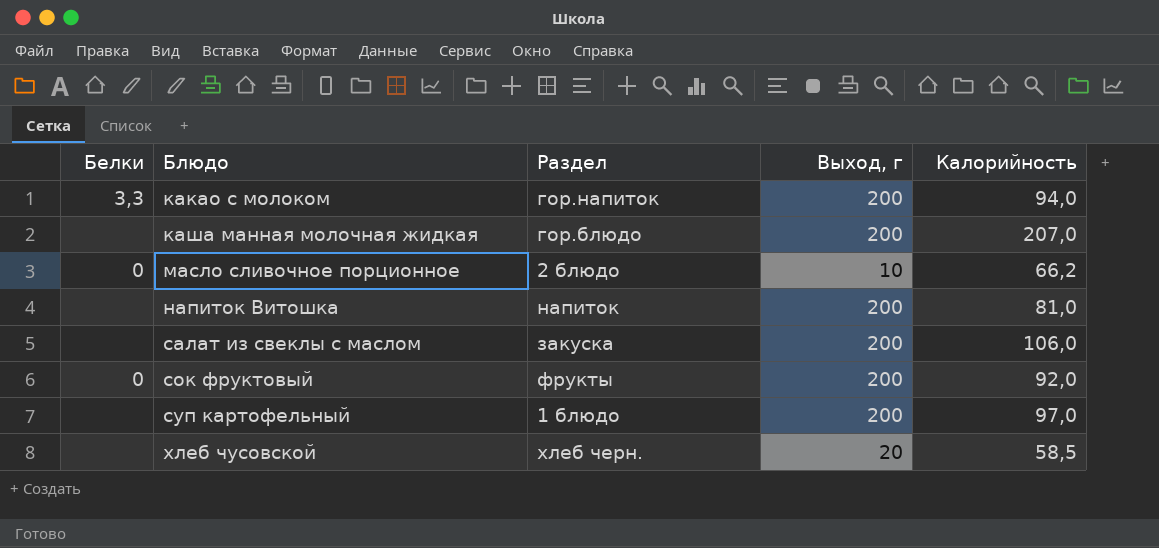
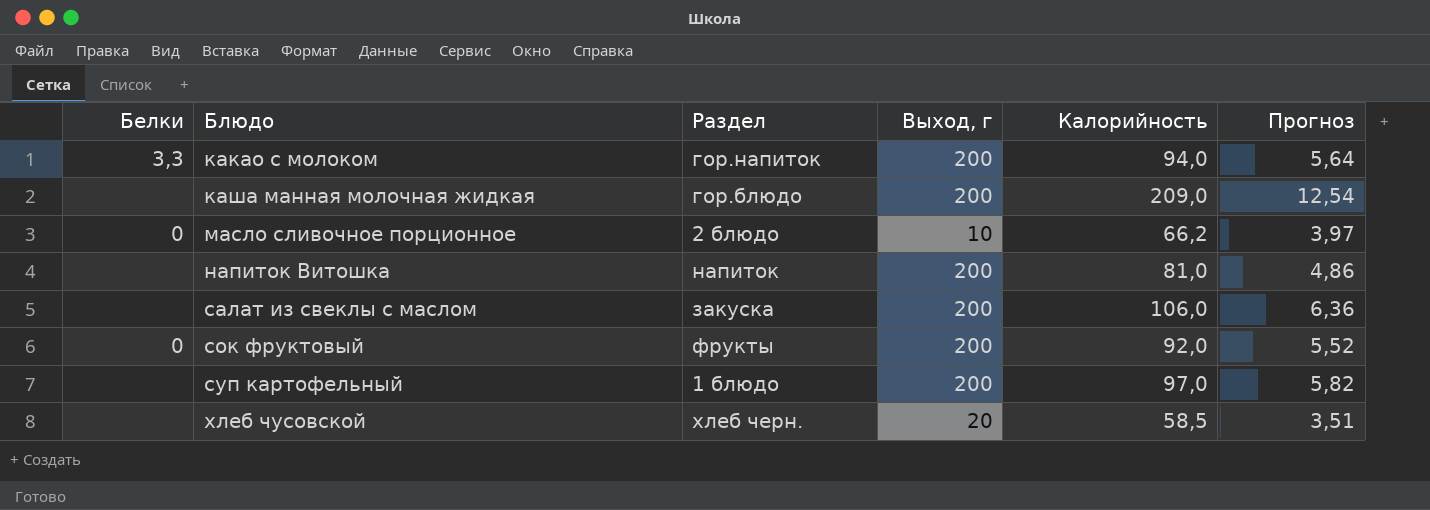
column Прогноз | formula: none -> [Калорийность] * 0,06
каша манная молочная жидкая | Калорийность: 207,0 -> 209,0

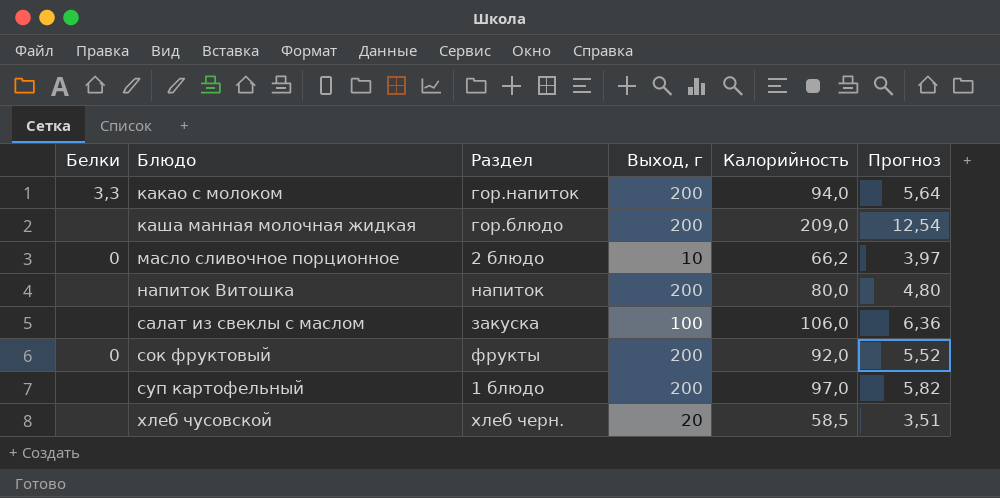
напиток Витошка | Калорийность: 81,0 -> 80,0
напиток Витошка | Прогноз: 4,86 -> 4,80
салат из свеклы с маслом | Выход, г: 200 -> 100

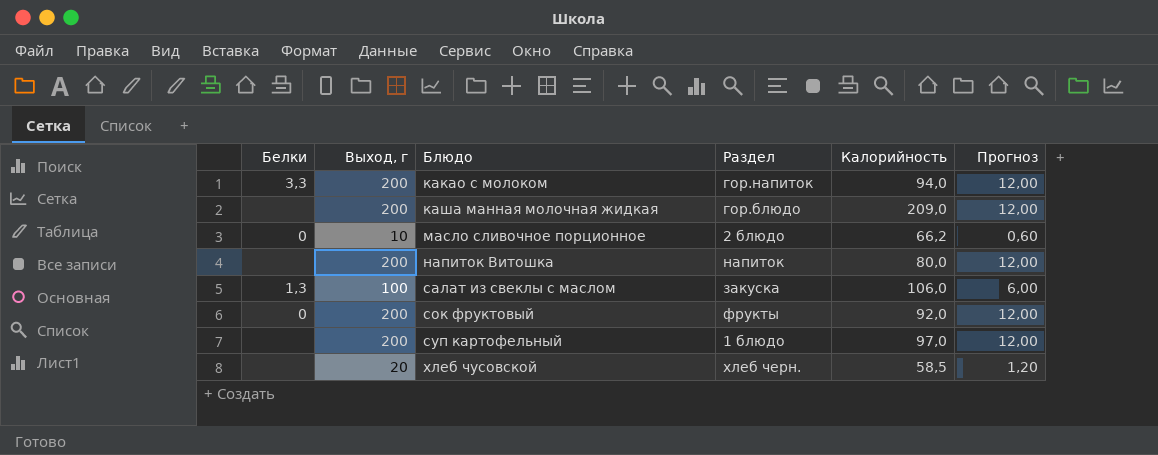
column Выход, г | position: 4 -> 2
column Прогноз | formula: [Калорийность] * 0,06 -> [Выход, г] * 0,06
салат из свеклы с маслом | Белки: none -> 1,3

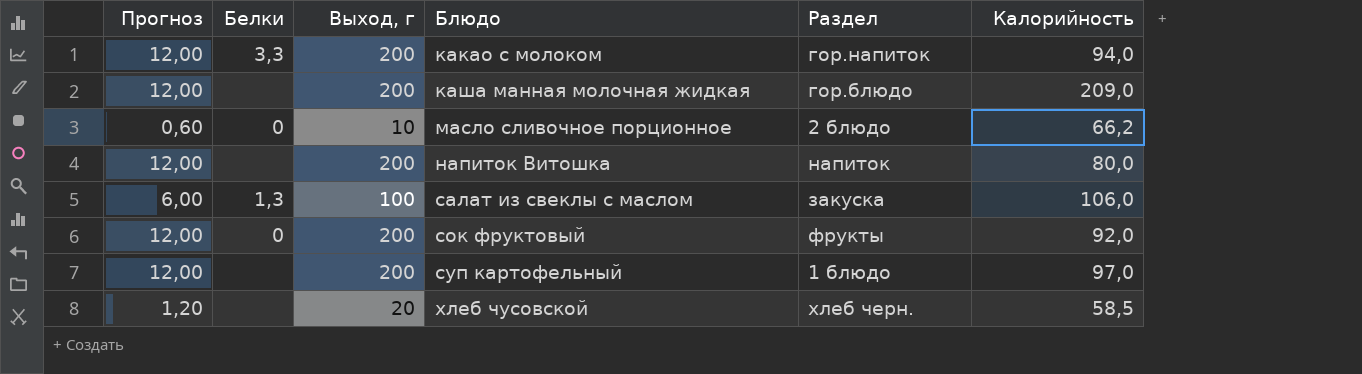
column Прогноз | position: 6 -> 1

